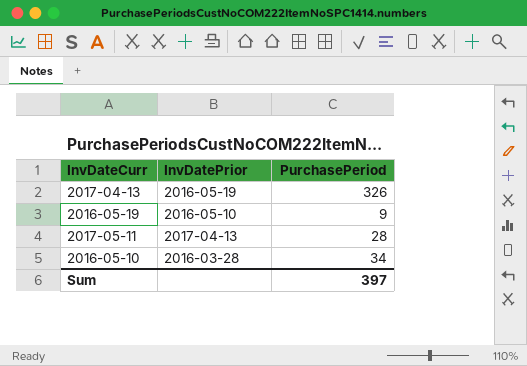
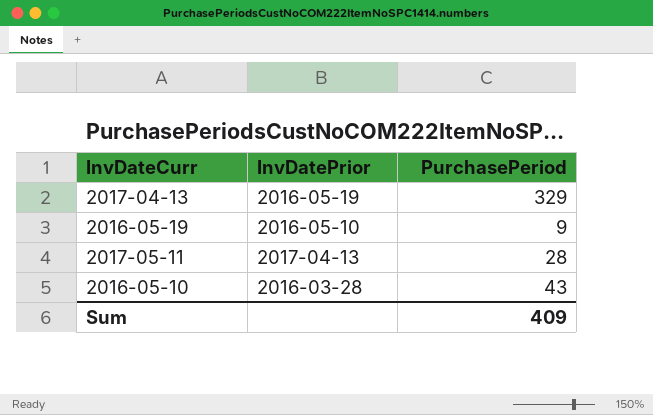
2017-04-13 | PurchasePeriod: 326 -> 329
2016-05-10 | PurchasePeriod: 34 -> 43
Sum | PurchasePeriod: 397 -> 409

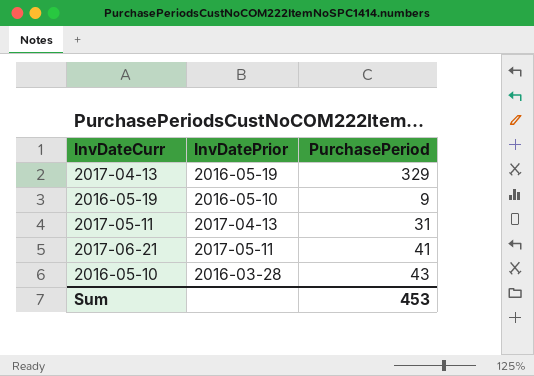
2017-05-11 | PurchasePeriod: 28 -> 31
row 2017-06-21: none -> 2017-05-11 | 41
Sum | PurchasePeriod: 409 -> 453

